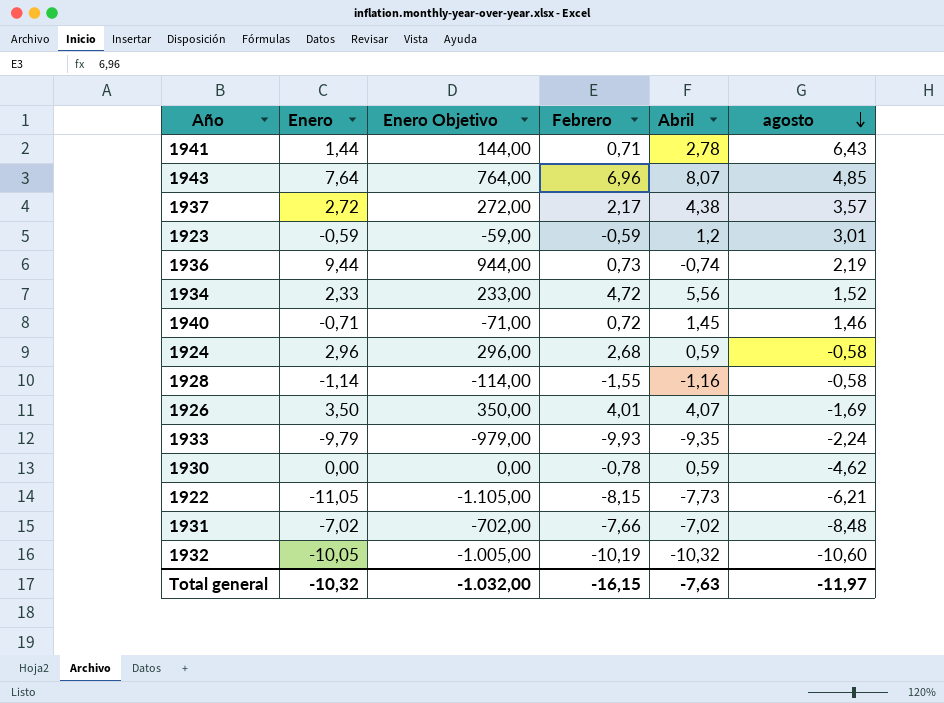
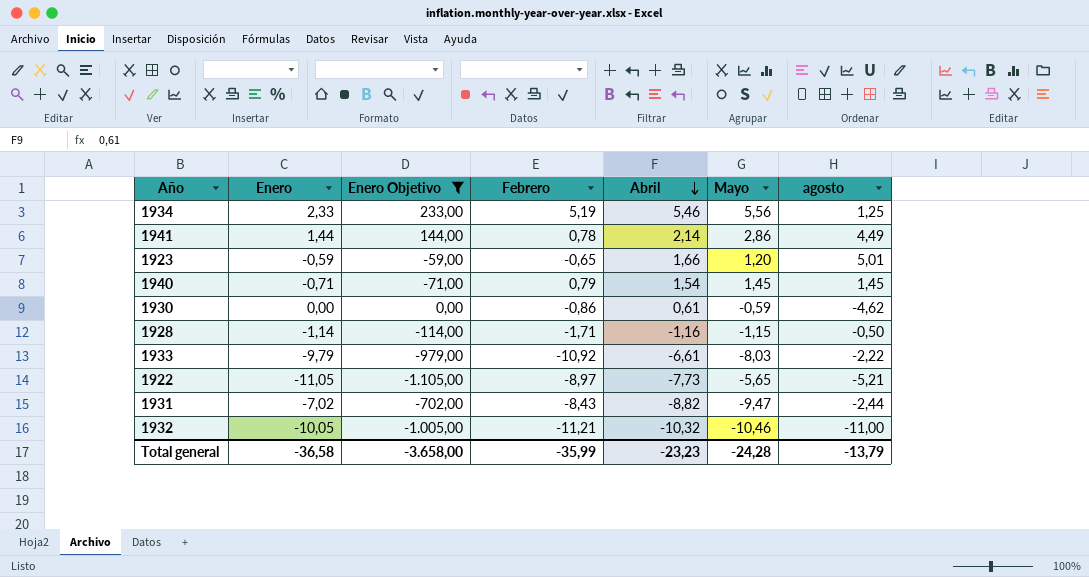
filter: none -> Enero Objetivo <= 233,00
row order: agosto descending -> Abril descending
column Mayo | position: none -> 6
1934 | Febrero: 4,72 -> 5,19
1934 | Abril: 5,56 -> 5,46
1934 | agosto: 1,52 -> 1,25
1941 | Febrero: 0,71 -> 0,78
1941 | Abril: 2,78 -> 2,14
1941 | agosto: 6,43 -> 4,49
1923 | Febrero: -0,59 -> -0,65
1923 | Abril: 1,2 -> 1,66
1923 | agosto: 3,01 -> 5,01
1940 | Febrero: 0,72 -> 0,79
1940 | Abril: 1,45 -> 1,54
1940 | agosto: 1,46 -> 1,45
1930 | Febrero: -0,78 -> -0,86
1930 | Abril: 0,59 -> 0,61
1928 | Febrero: -1,55 -> -1,71
1928 | agosto: -0,58 -> -0,50
1933 | Febrero: -9,93 -> -10,92
1933 | Abril: -9,35 -> -6,61
1933 | agosto: -2,24 -> -2,22
1922 | Febrero: -8,15 -> -8,97
1922 | agosto: -6,21 -> -5,21
1931 | Febrero: -7,66 -> -8,43
1931 | Abril: -7,02 -> -8,82
1931 | agosto: -8,48 -> -2,44
1932 | Febrero: -10,19 -> -11,21
1932 | agosto: -10,60 -> -11,00
Total general | Enero: -10,32 -> -36,58
Total general | Enero Objetivo: -1.032,00 -> -3.658,00
Total general | Febrero: -16,15 -> -35,99
Total general | Abril: -7,63 -> -23,23
Total general | agosto: -11,97 -> -13,79

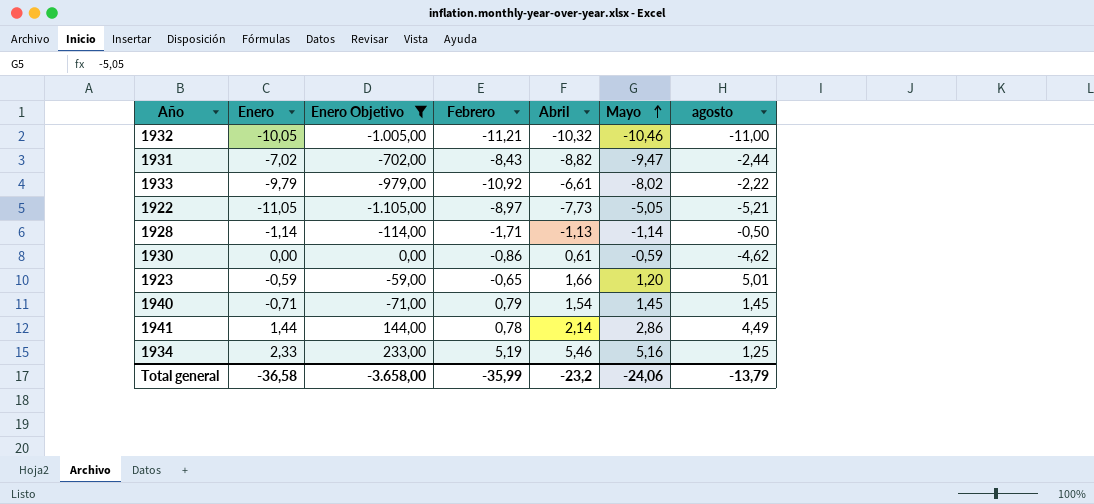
row order: Abril descending -> Mayo ascending
1933 | Mayo: -8,03 -> -8,02
1922 | Mayo: -5,65 -> -5,05
1928 | Abril: -1,16 -> -1,13
1928 | Mayo: -1,15 -> -1,14
1934 | Mayo: 5,56 -> 5,16
Total general | Abril: -23,23 -> -23,2
Total general | Mayo: -24,28 -> -24,06

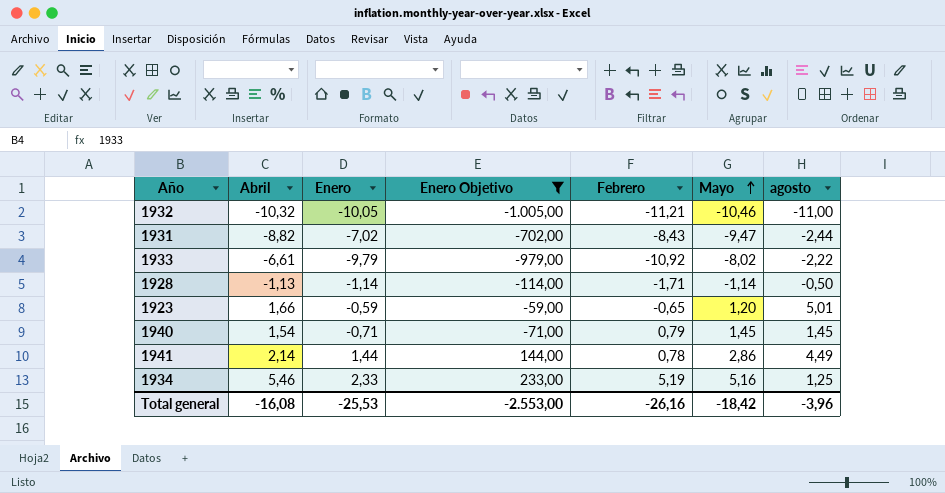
column Abril | position: 5 -> 2
row 1922: -11,05 | -1.105,00 | -8,97 | -7,73 | -5,05 | -5,21 -> none
row 1930: 0,00 | 0,00 | -0,86 | 0,61 | -0,59 | -4,62 -> none
Total general | Abril: -23,2 -> -16,08
Total general | Enero: -36,58 -> -25,53
Total general | Enero Objetivo: -3.658,00 -> -2.553,00
Total general | Febrero: -35,99 -> -26,16
Total general | Mayo: -24,06 -> -18,42
Total general | agosto: -13,79 -> -3,96

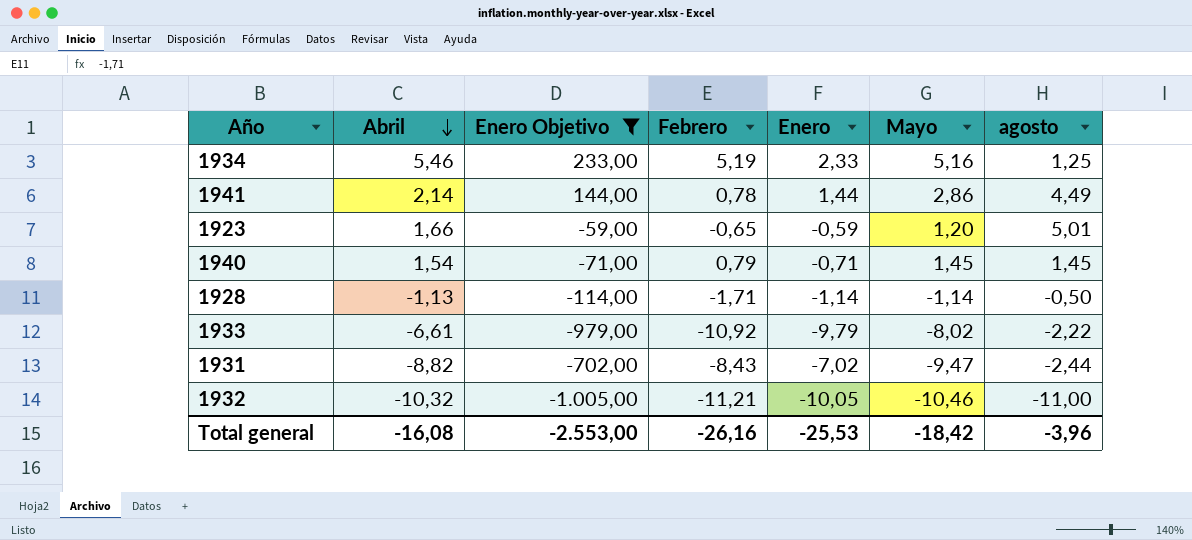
row order: Mayo ascending -> Abril descending
column Enero | position: 3 -> 5

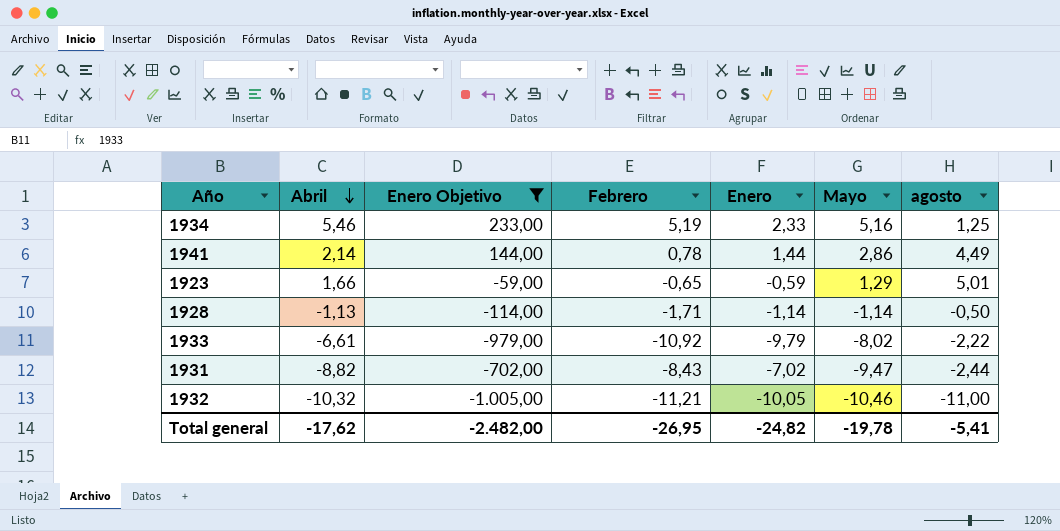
row 1940: 1,54 | -71,00 | 0,79 | -0,71 | 1,45 | 1,45 -> none
1923 | Mayo: 1,20 -> 1,29
Total general | Abril: -16,08 -> -17,62
Total general | Enero Objetivo: -2.553,00 -> -2.482,00
Total general | Febrero: -26,16 -> -26,95
Total general | Enero: -25,53 -> -24,82
Total general | Mayo: -18,42 -> -19,78
Total general | agosto: -3,96 -> -5,41

